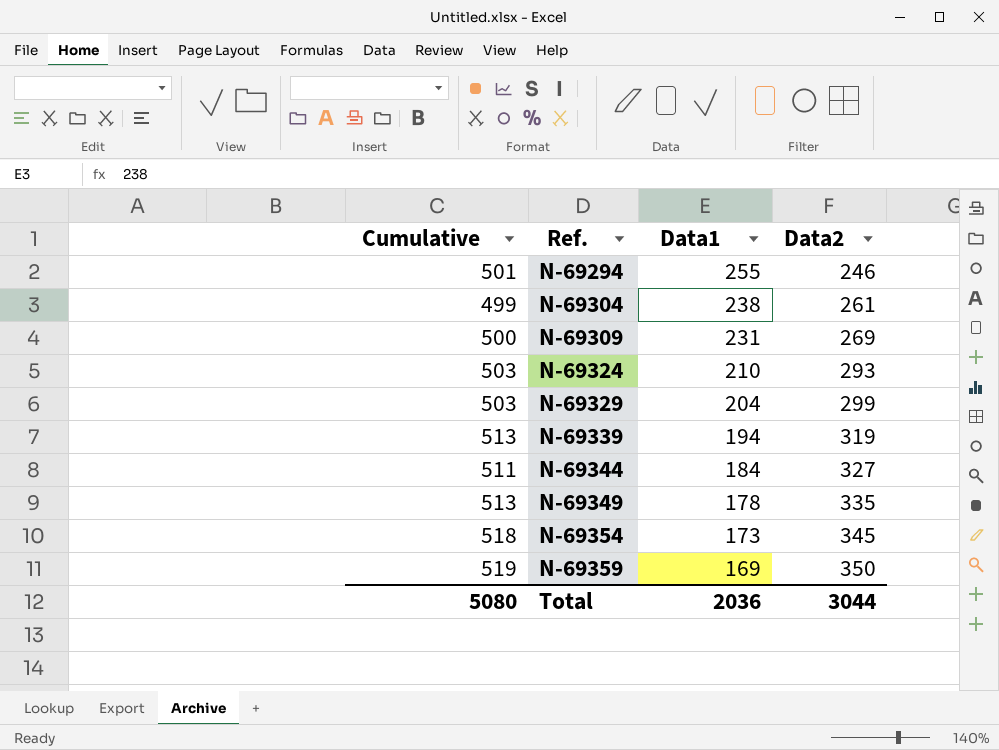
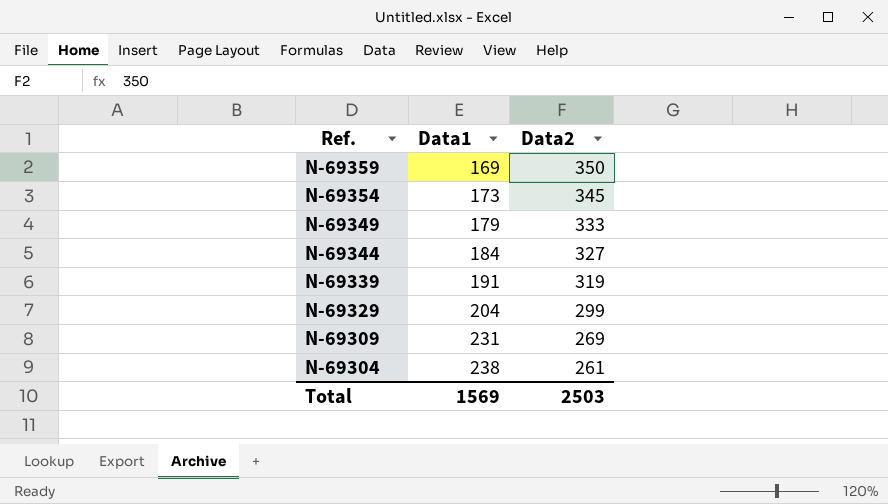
row order: Ref. ascending -> Ref. descending
column Cumulative | formula: [Data1] + [Data2] -> none
row N-69294: 501 | 255 | 246 -> none
row N-69324: 503 | 210 | 293 -> none
N-69349 | Data1: 178 -> 179
N-69349 | Data2: 335 -> 333
N-69339 | Data1: 194 -> 191
Total | Data1: 2036 -> 1569
Total | Data2: 3044 -> 2503

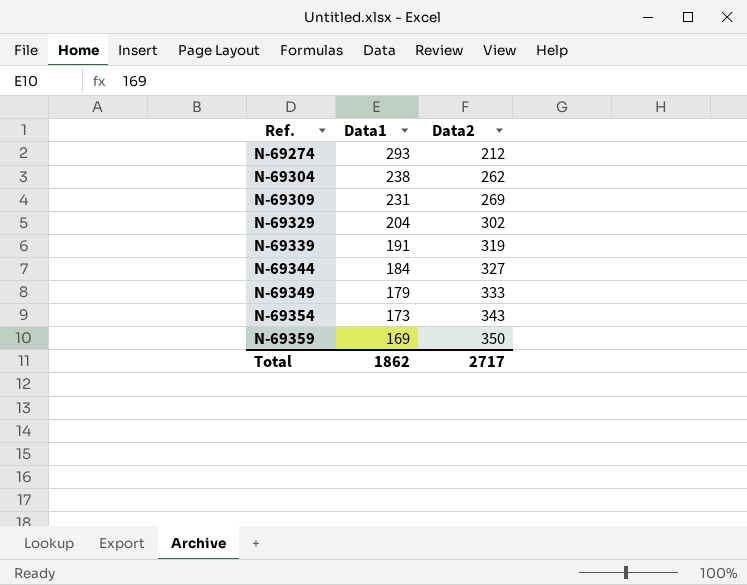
row order: Ref. descending -> Ref. ascending
row N-69274: none -> 293 | 212
N-69304 | Data2: 261 -> 262
N-69329 | Data2: 299 -> 302
N-69354 | Data2: 345 -> 343
Total | Data1: 1569 -> 1862
Total | Data2: 2503 -> 2717

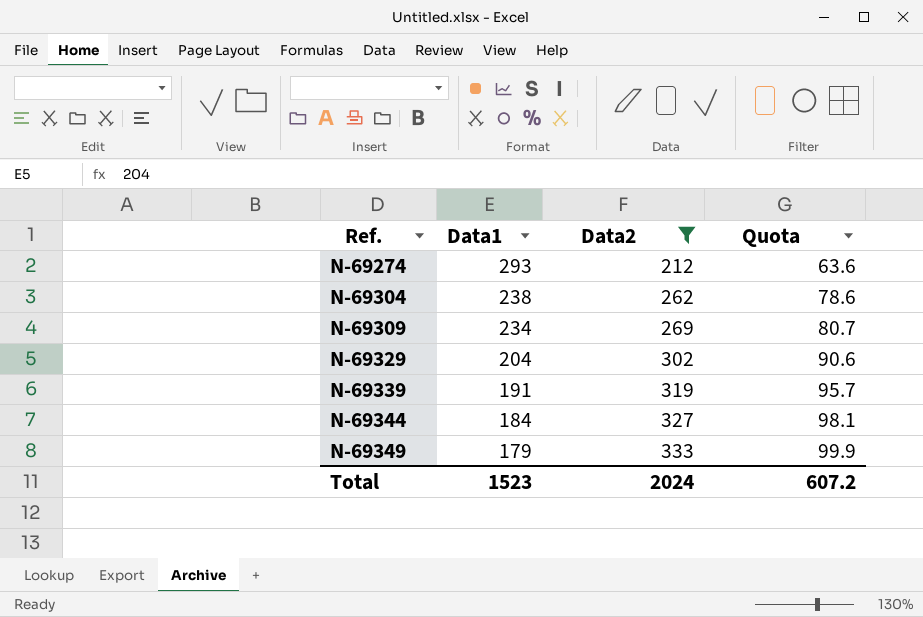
filter: none -> Data2 <= 333
column Quota | formula: none -> [Data2] * 0.3
N-69309 | Data1: 231 -> 234
Total | Data1: 1862 -> 1523
Total | Data2: 2717 -> 2024

